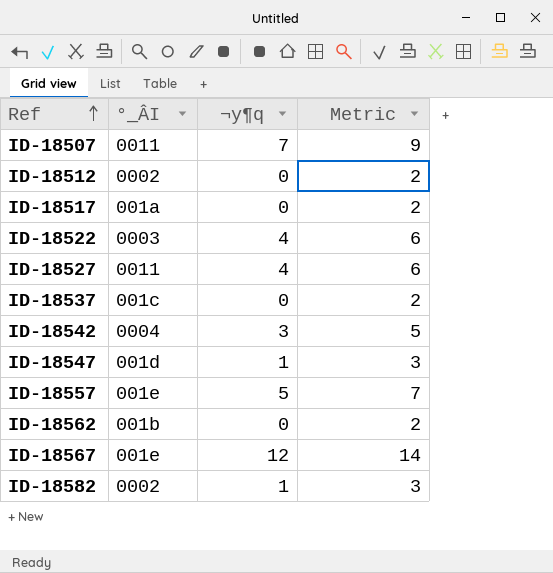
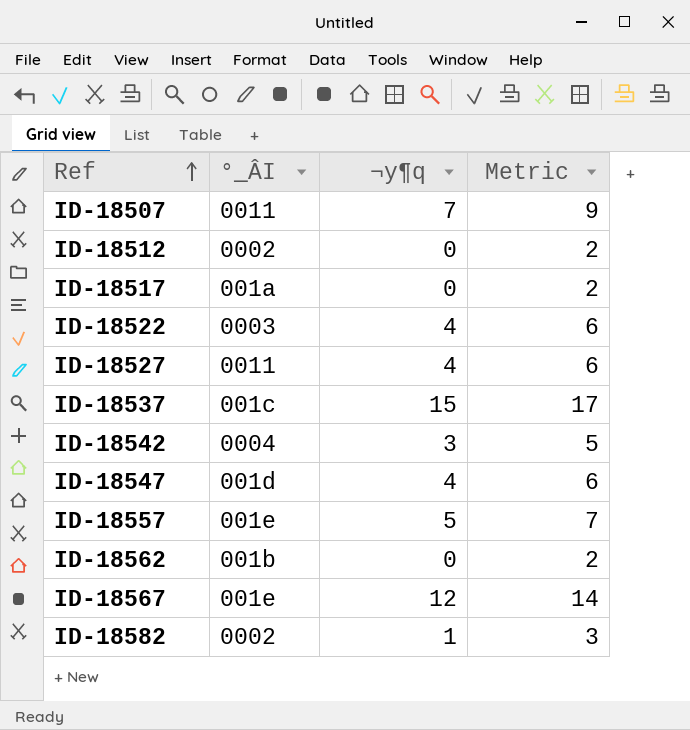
ID-18537 | ¬y¶q: 0 -> 15
ID-18537 | Metric: 2 -> 17
ID-18547 | ¬y¶q: 1 -> 4
ID-18547 | Metric: 3 -> 6

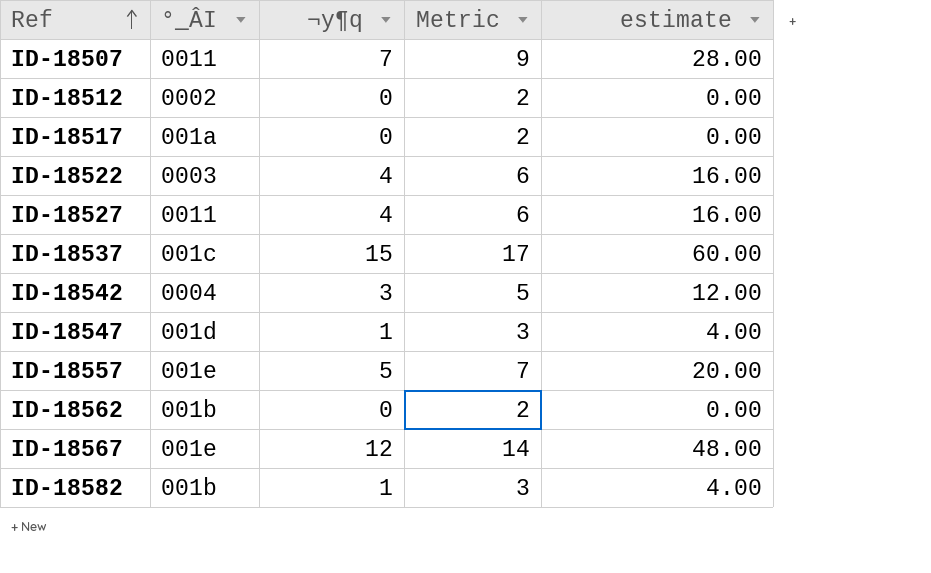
column estimate | formula: none -> [¬y¶q] * 4
ID-18547 | ¬y¶q: 4 -> 1
ID-18547 | Metric: 6 -> 3
ID-18582 | °_ÂI: 0002 -> 001b

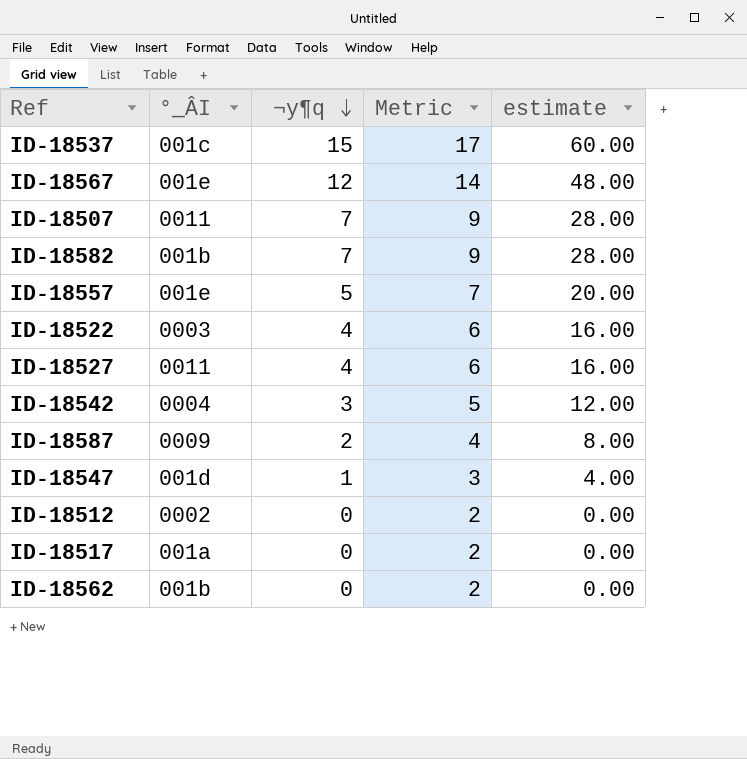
row order: Ref ascending -> ¬y¶q descending
ID-18582 | ¬y¶q: 1 -> 7
ID-18582 | Metric: 3 -> 9
ID-18582 | estimate: 4.00 -> 28.00
row ID-18587: none -> 0009 | 2 | 4 | 8.00

